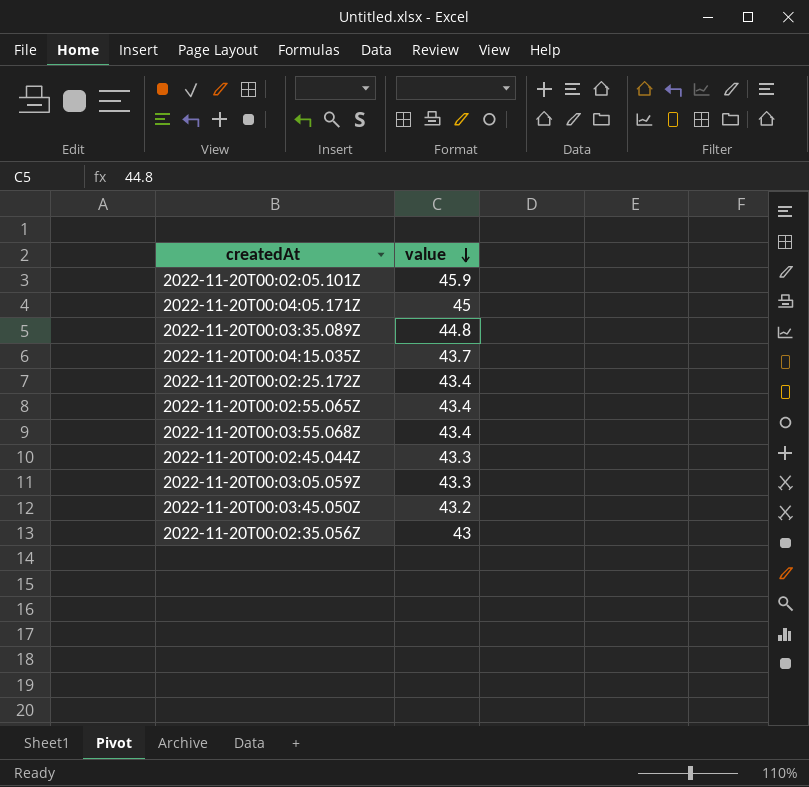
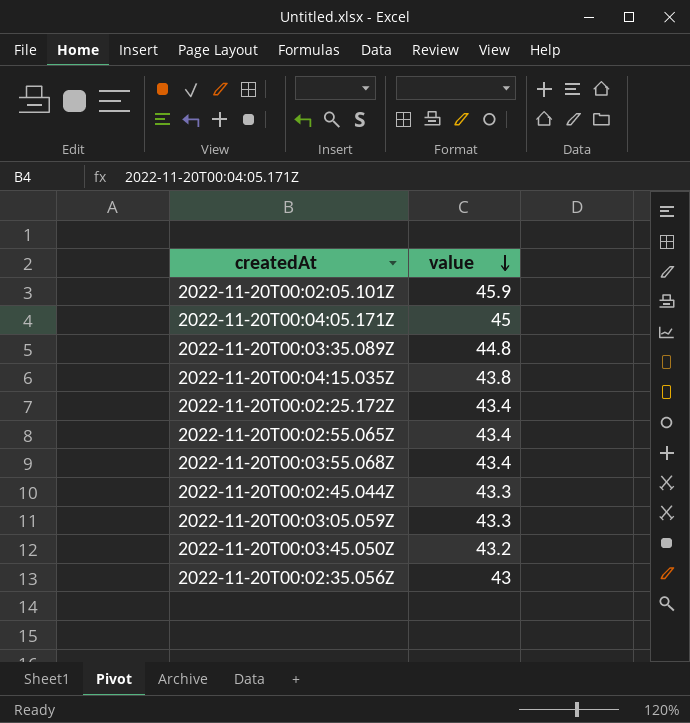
2022-11-20T00:04:15.035Z | value: 43.7 -> 43.8

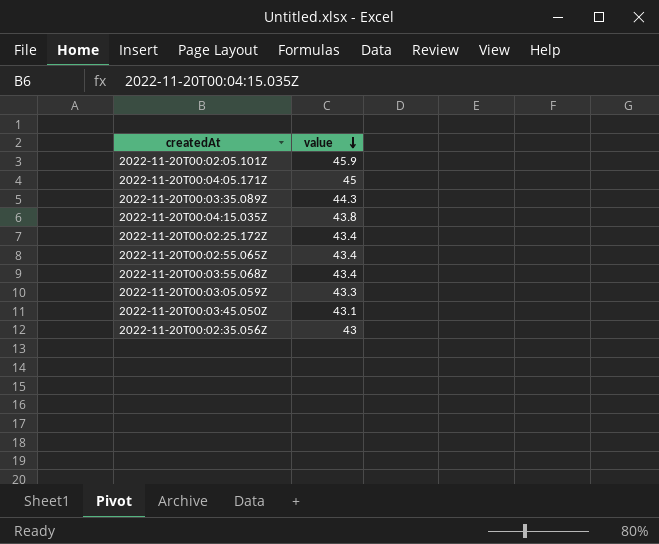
row 2022-11-20T00:02:45.044Z: 43.3 -> none
2022-11-20T00:03:35.089Z | value: 44.8 -> 44.3
2022-11-20T00:03:45.050Z | value: 43.2 -> 43.1

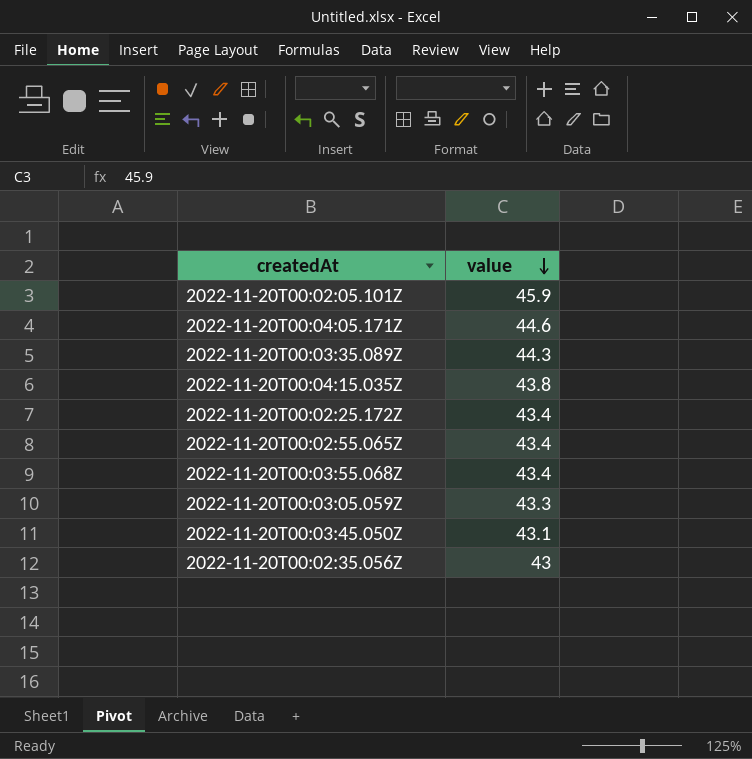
2022-11-20T00:04:05.171Z | value: 45 -> 44.6

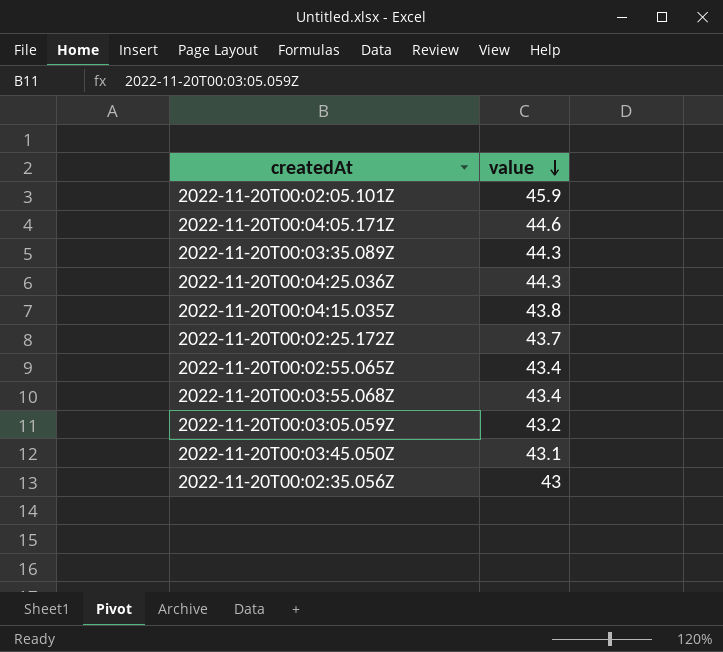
row 2022-11-20T00:04:25.036Z: none -> 44.3
2022-11-20T00:02:25.172Z | value: 43.4 -> 43.7
2022-11-20T00:03:05.059Z | value: 43.3 -> 43.2

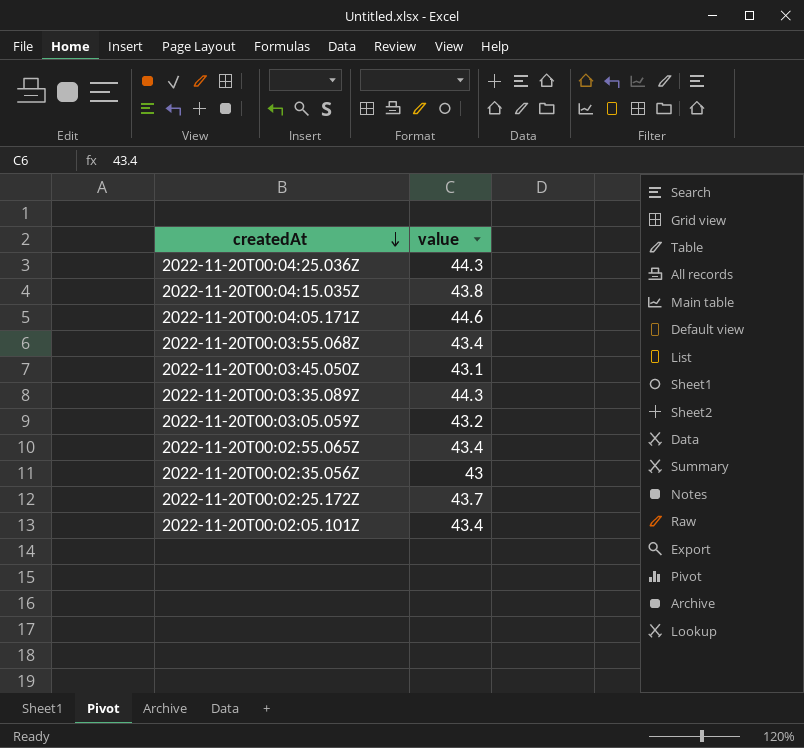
row order: value descending -> createdAt descending
2022-11-20T00:02:05.101Z | value: 45.9 -> 43.4

